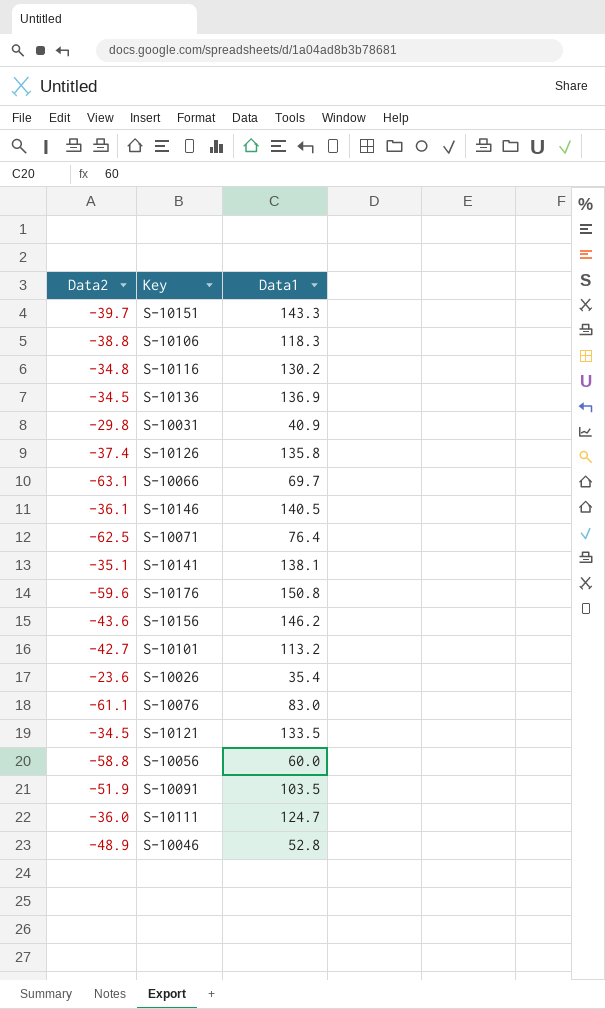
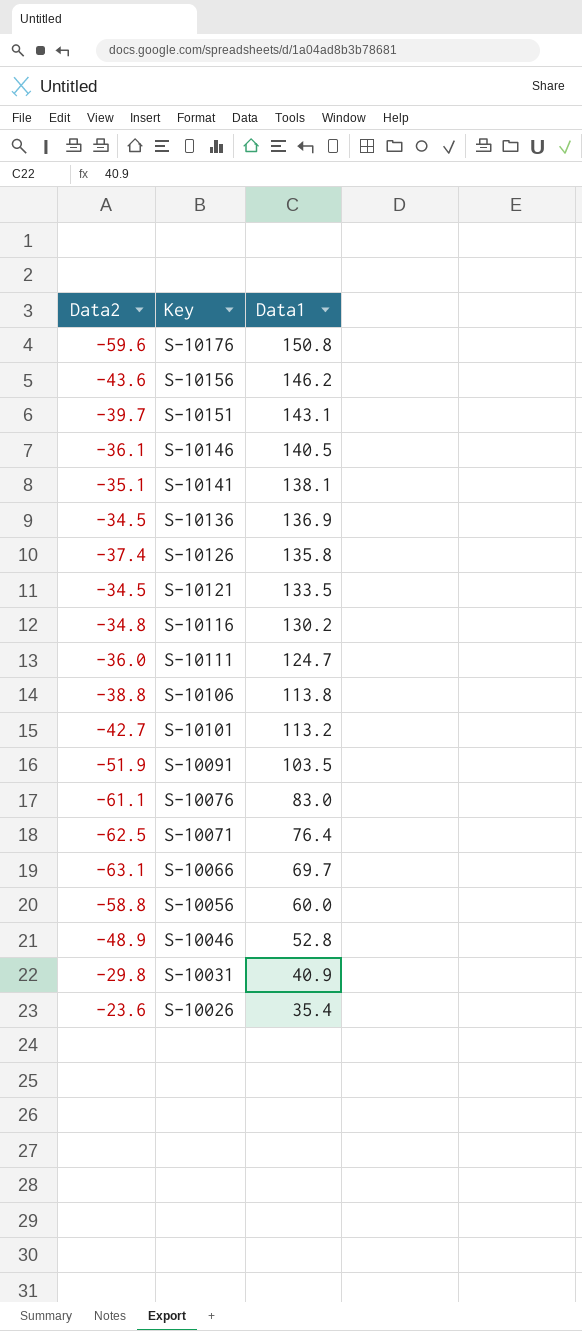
row order: none -> Key descending
S-10151 | Data1: 143.3 -> 143.1
S-10106 | Data1: 118.3 -> 113.8

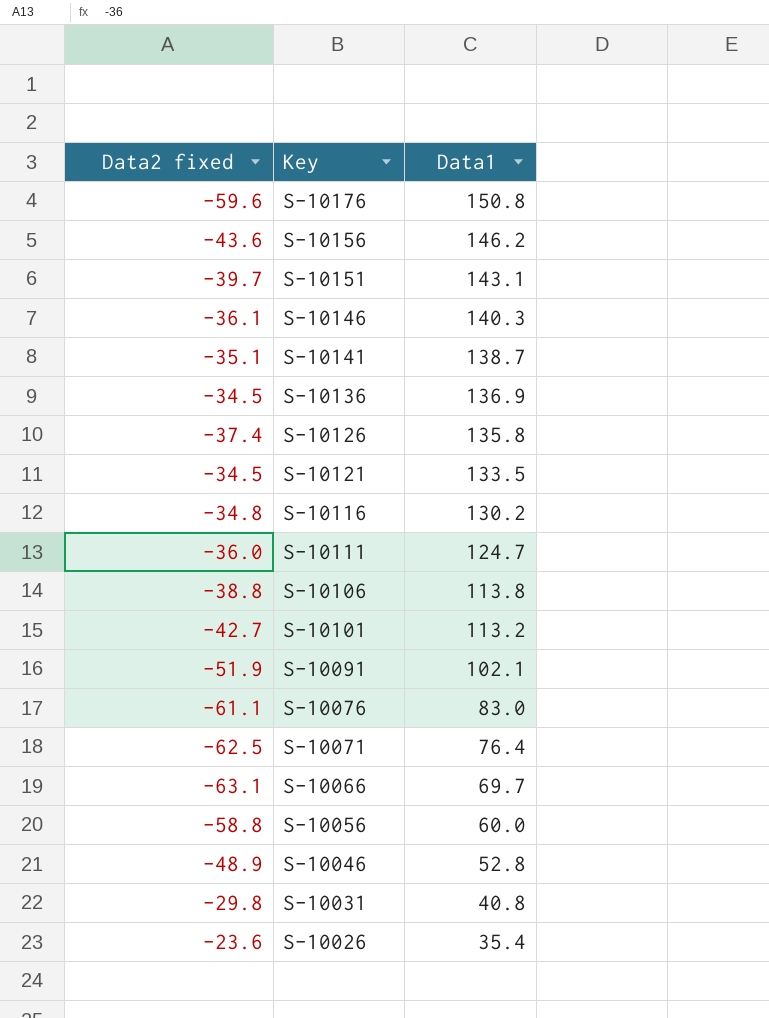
column name: Data2 -> Data2 fixed
S-10146 | Data1: 140.5 -> 140.3
S-10141 | Data1: 138.1 -> 138.7
S-10091 | Data1: 103.5 -> 102.1
S-10031 | Data1: 40.9 -> 40.8

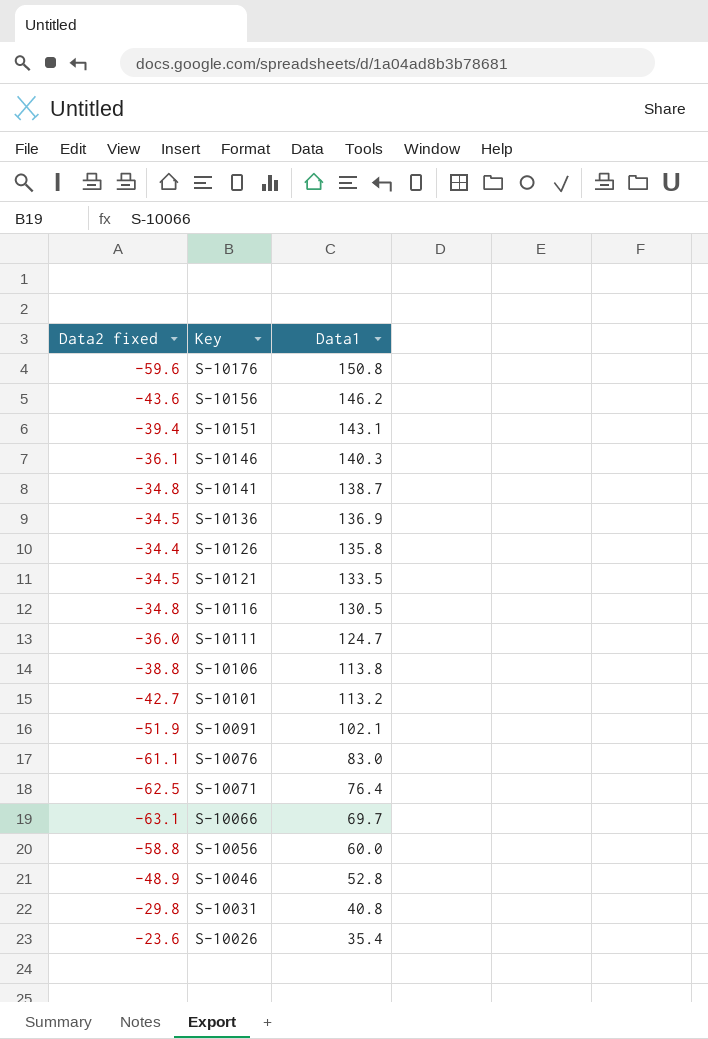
S-10151 | Data2 fixed: -39.7 -> -39.4
S-10141 | Data2 fixed: -35.1 -> -34.8
S-10126 | Data2 fixed: -37.4 -> -34.4
S-10116 | Data1: 130.2 -> 130.5

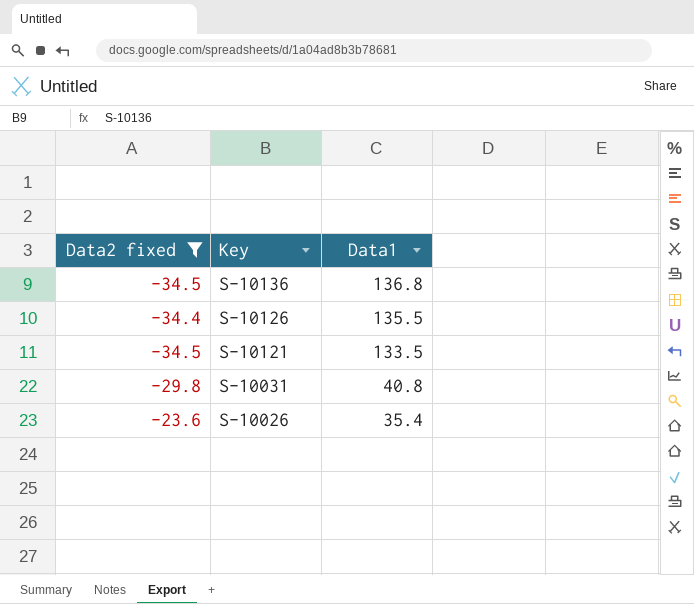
filter: none -> Data2 fixed >= -34.5
S-10136 | Data1: 136.9 -> 136.8
S-10126 | Data1: 135.8 -> 135.5

